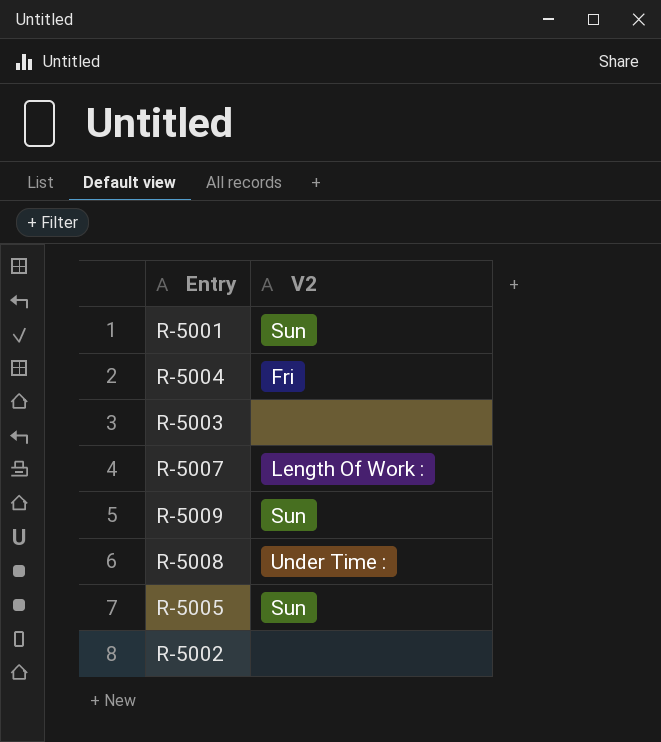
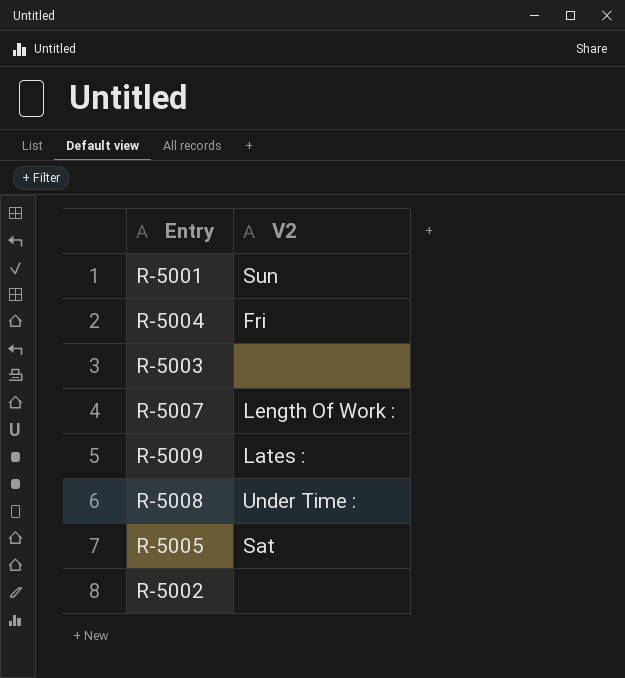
R-5009 | V2: Sun -> Lates :
R-5005 | V2: Sun -> Sat

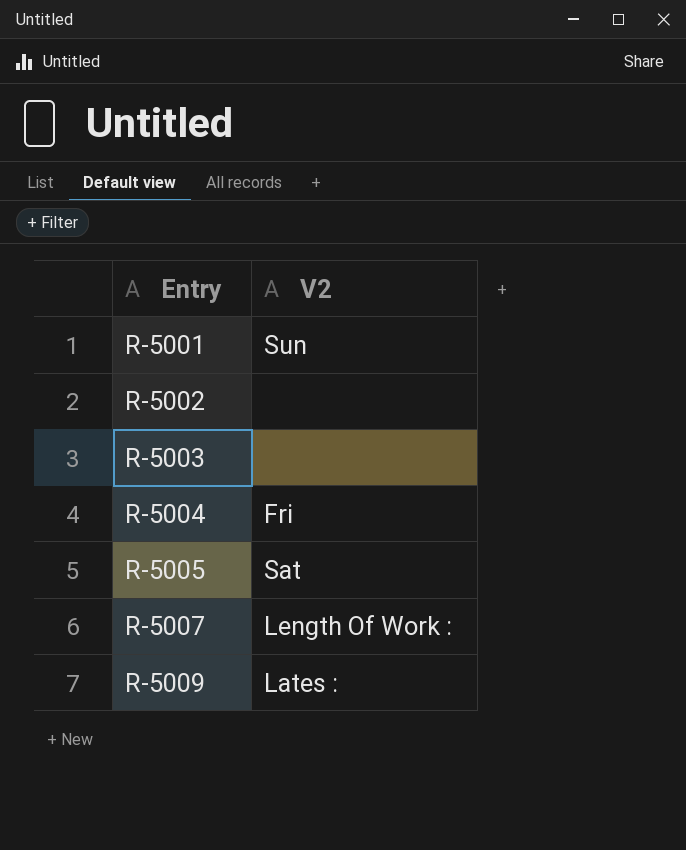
row order: none -> Entry ascending
row R-5008: Under Time : -> none

